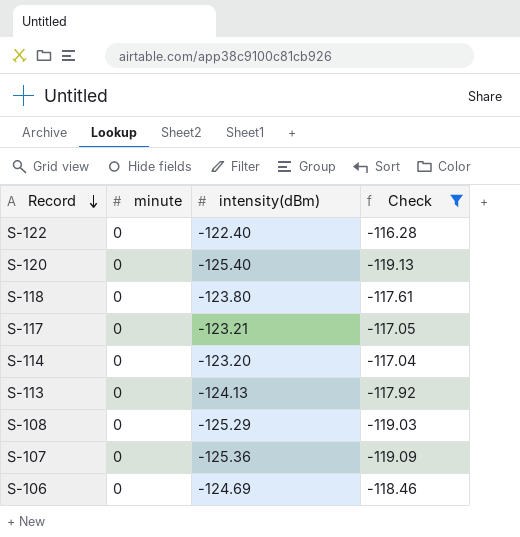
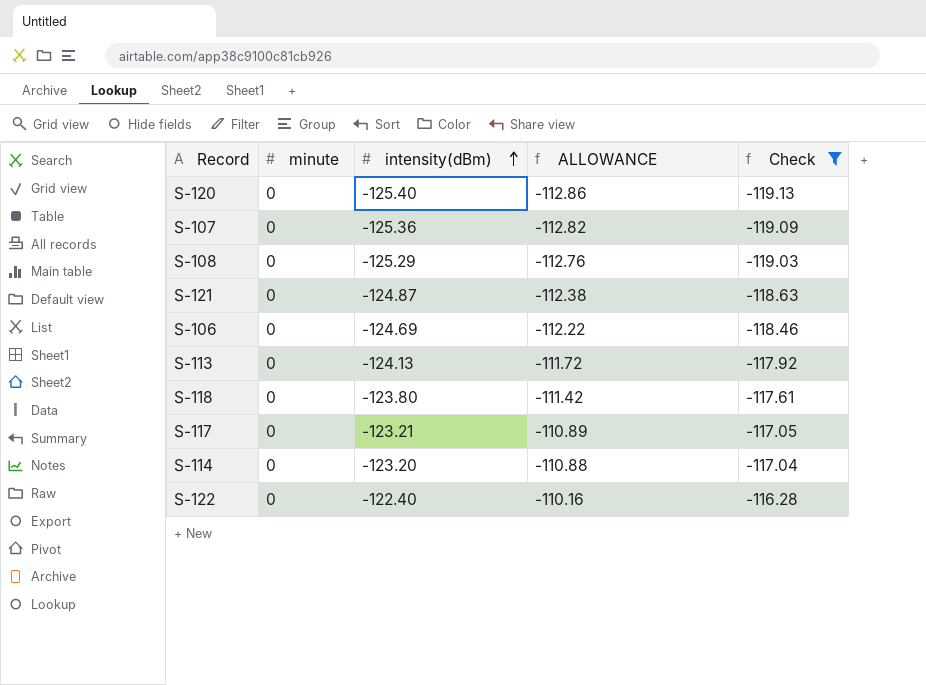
row order: Record descending -> intensity(dBm) ascending
column ALLOWANCE | formula: none -> [intensity(dBm)] * 0.9
row S-121: none -> 0 | -124.87 | -112.38 | -118.63

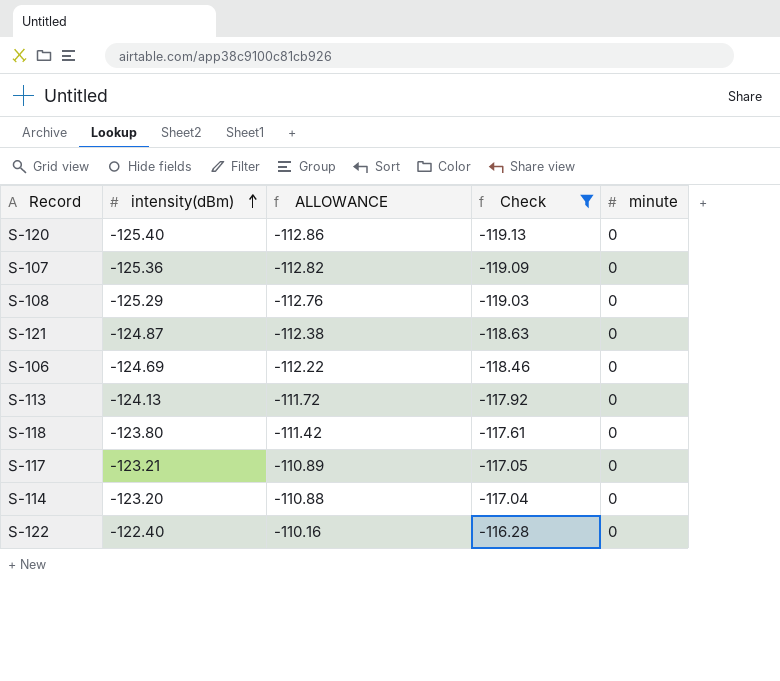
column minute | position: 2 -> 5

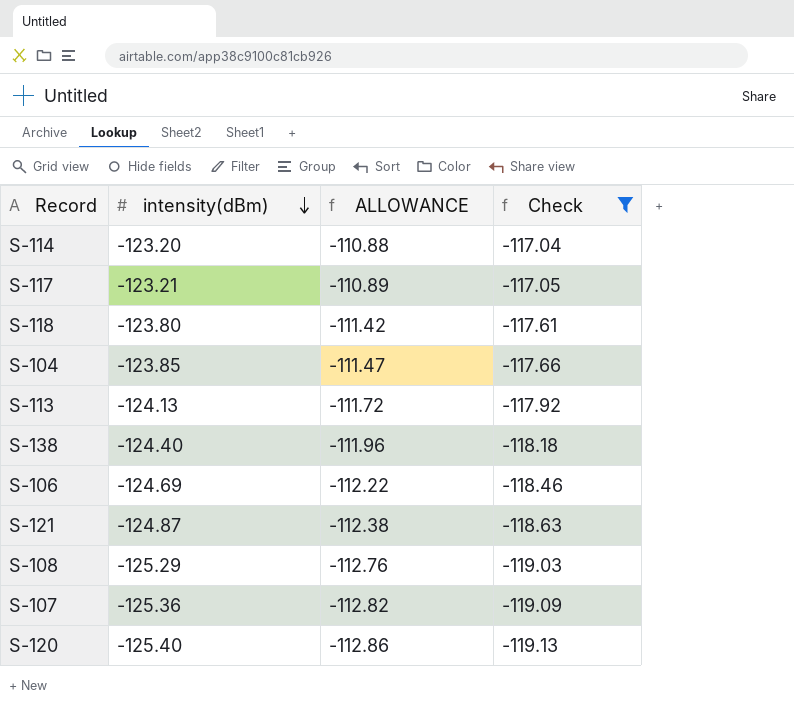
row order: intensity(dBm) ascending -> intensity(dBm) descending
column minute | position: 5 -> none
row S-122: -122.40 | -110.16 | -116.28 | 0 -> none
row S-104: none -> -123.85 | -111.47 | -117.66
row S-138: none -> -124.40 | -111.96 | -118.18

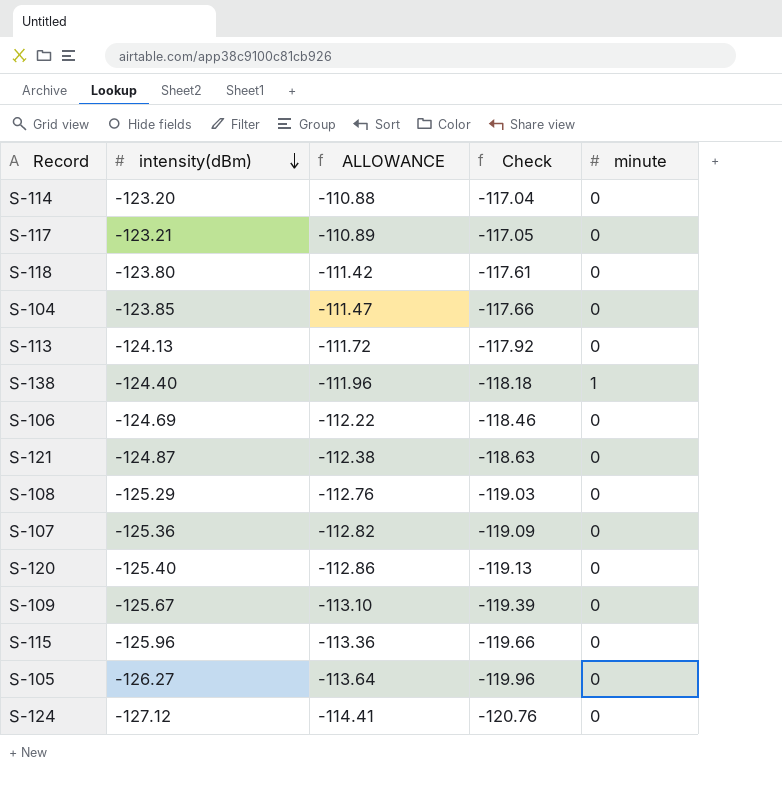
filter: Check >= -119.13 -> none
column minute | position: none -> 5

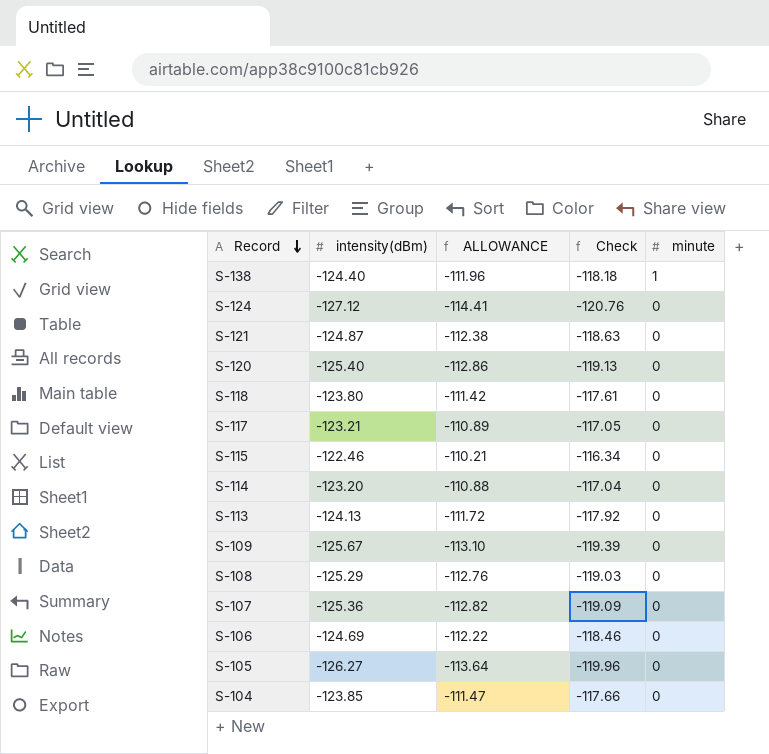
row order: intensity(dBm) descending -> Record descending
S-115 | intensity(dBm): -125.96 -> -122.46
S-115 | ALLOWANCE: -113.36 -> -110.21
S-115 | Check: -119.66 -> -116.34

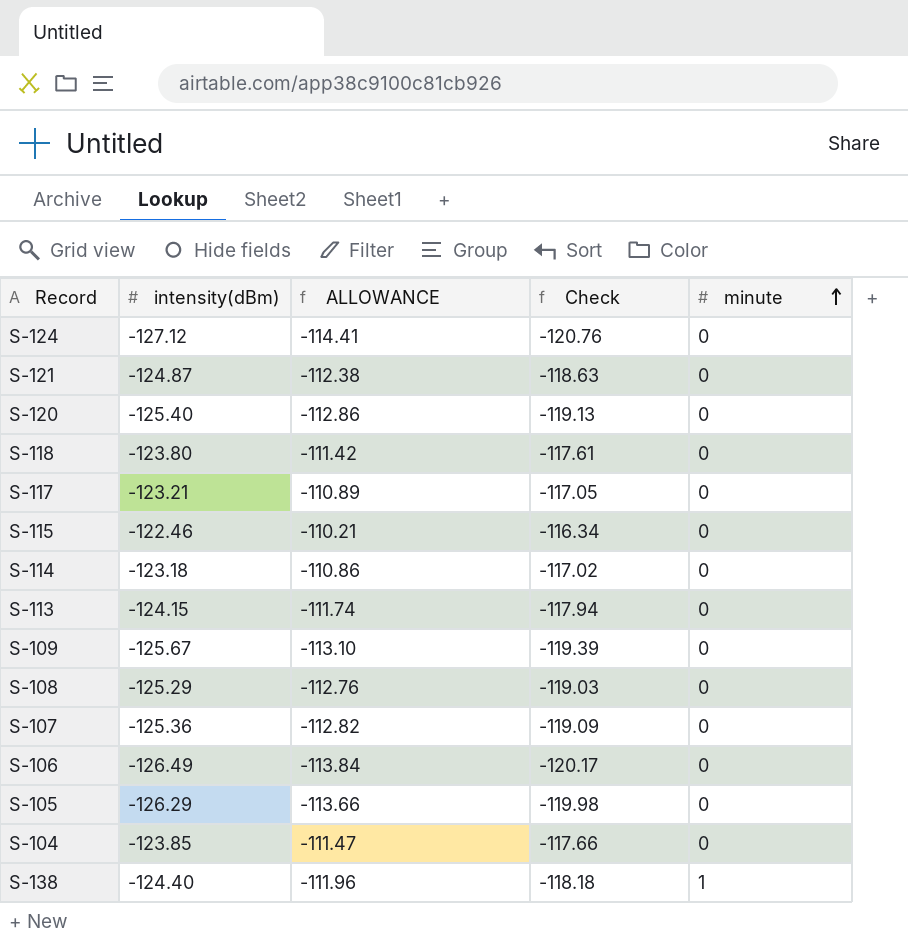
row order: Record descending -> minute ascending
S-114 | intensity(dBm): -123.20 -> -123.18
S-114 | ALLOWANCE: -110.88 -> -110.86
S-114 | Check: -117.04 -> -117.02
S-113 | intensity(dBm): -124.13 -> -124.15
S-113 | ALLOWANCE: -111.72 -> -111.74
S-113 | Check: -117.92 -> -117.94
S-106 | intensity(dBm): -124.69 -> -126.49
S-106 | ALLOWANCE: -112.22 -> -113.84
S-106 | Check: -118.46 -> -120.17
S-105 | intensity(dBm): -126.27 -> -126.29
S-105 | ALLOWANCE: -113.64 -> -113.66
S-105 | Check: -119.96 -> -119.98

